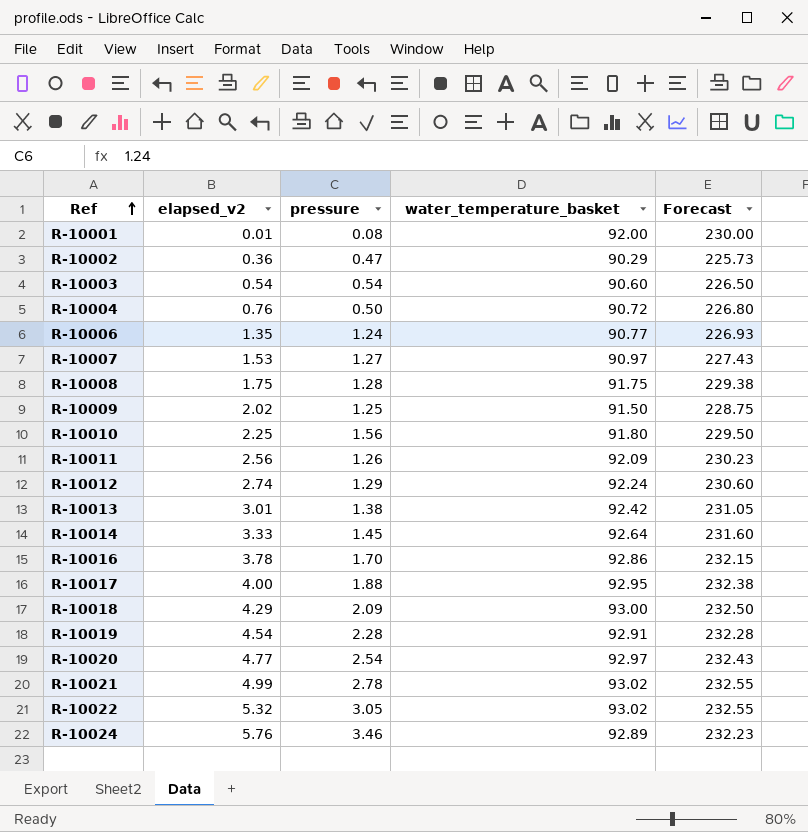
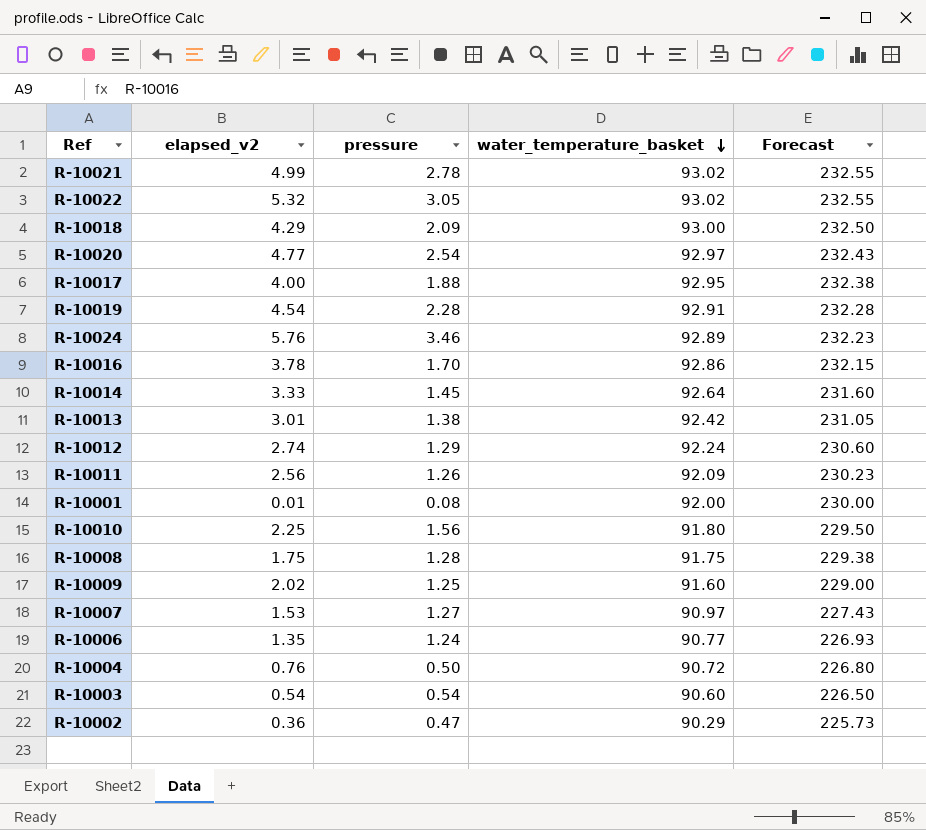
row order: Ref ascending -> water_temperature_basket descending
R-10009 | water_temperature_basket: 91.50 -> 91.60
R-10009 | Forecast: 228.75 -> 229.00

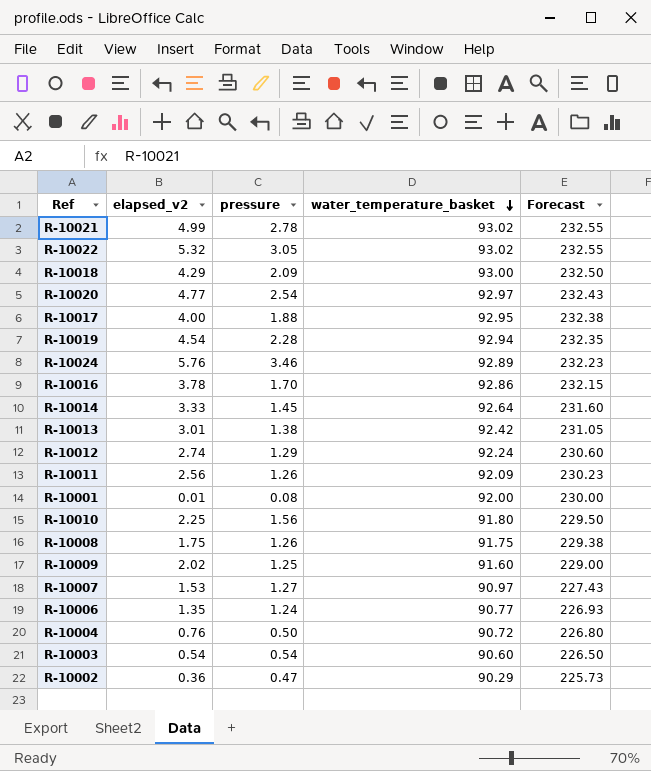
R-10019 | water_temperature_basket: 92.91 -> 92.94
R-10019 | Forecast: 232.28 -> 232.35
R-10008 | pressure: 1.28 -> 1.26

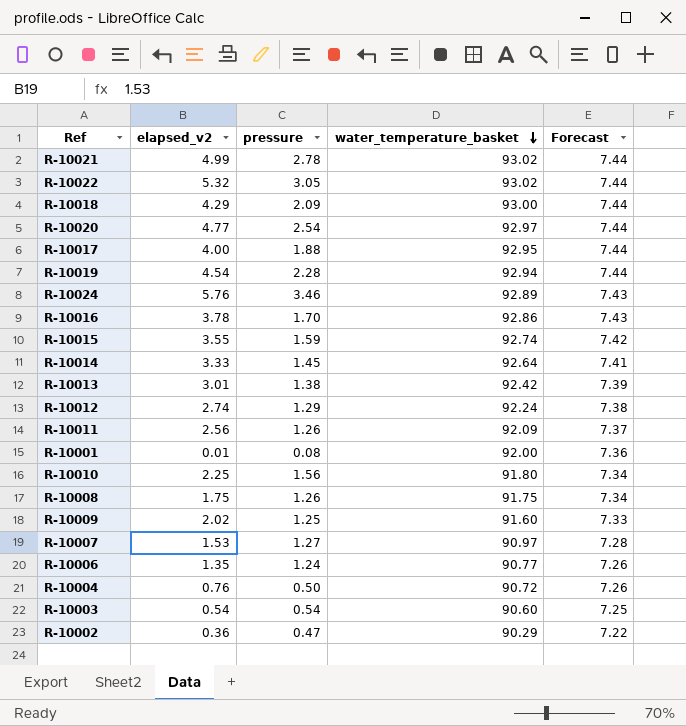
column Forecast | formula: [water_temperature_basket] * 2.5 -> [water_temperature_basket] * 0.08
row R-10015: none -> 3.55 | 1.59 | 92.74 | 7.42

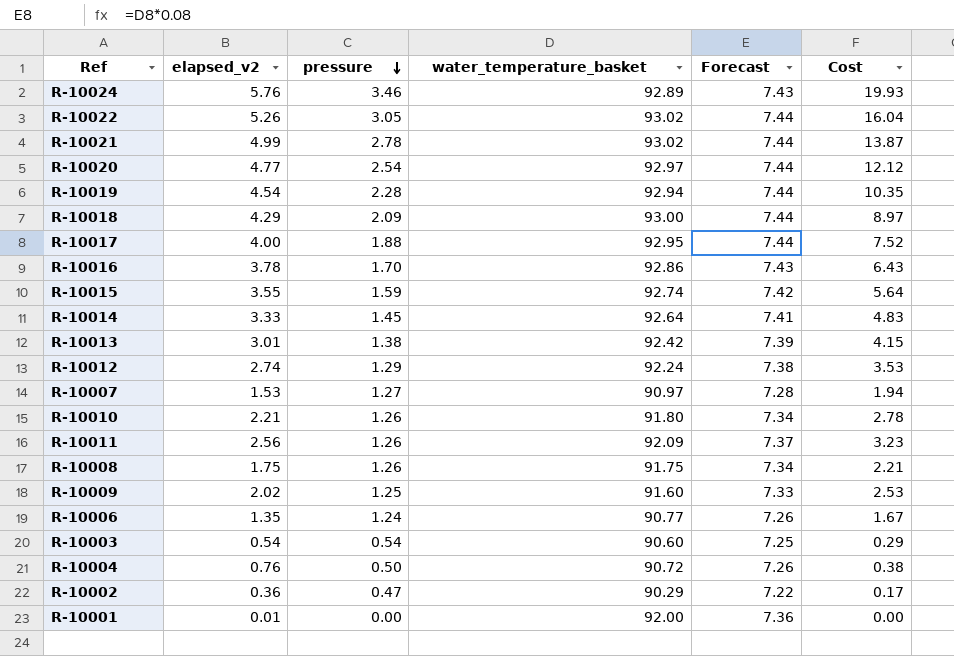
row order: water_temperature_basket descending -> pressure descending
column Cost | formula: none -> [elapsed_v2] * [pressure]
R-10022 | elapsed_v2: 5.32 -> 5.26
R-10010 | elapsed_v2: 2.25 -> 2.21
R-10010 | pressure: 1.56 -> 1.26
R-10001 | pressure: 0.08 -> 0.00

